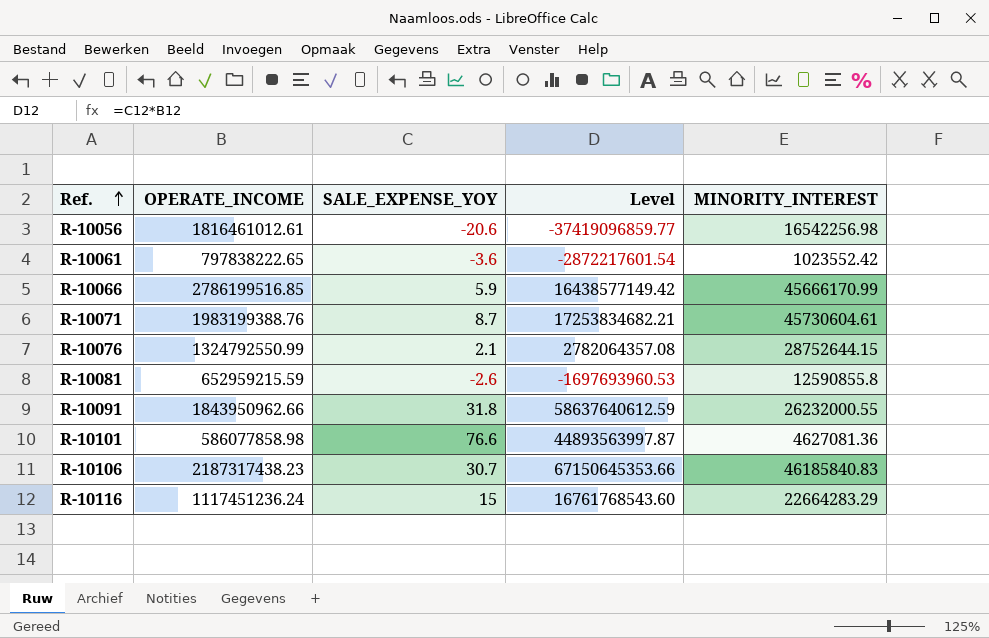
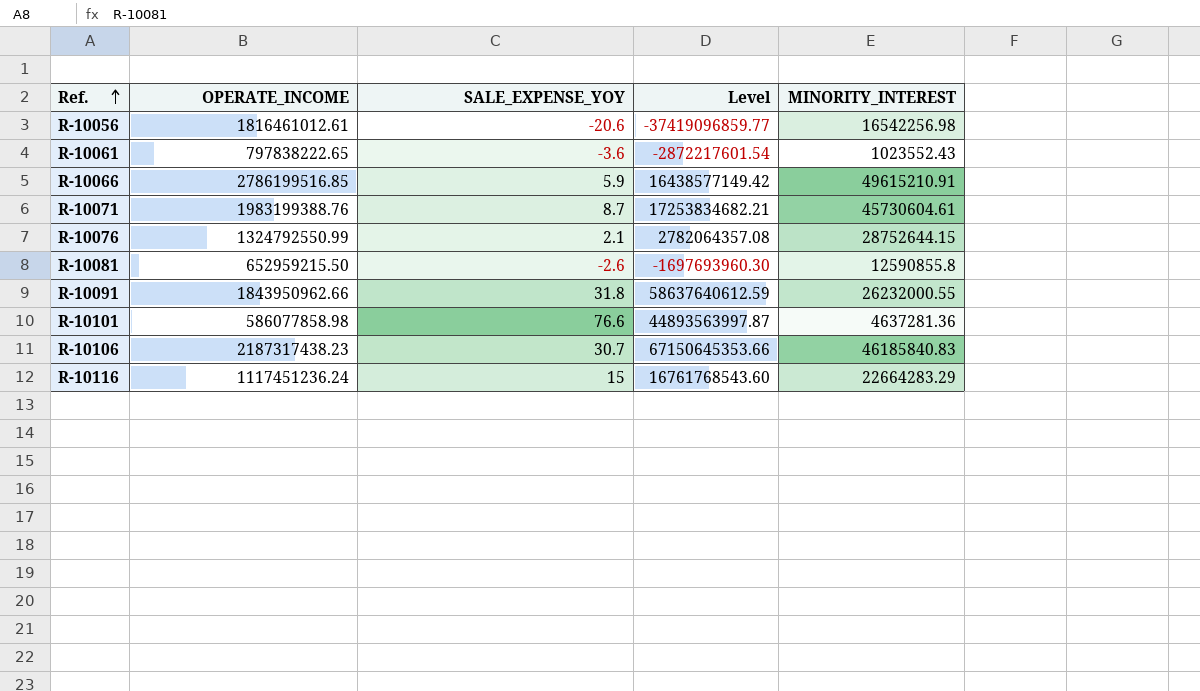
R-10061 | MINORITY_INTEREST: 1023552.42 -> 1023552.43
R-10066 | MINORITY_INTEREST: 45666170.99 -> 49615210.91
R-10081 | OPERATE_INCOME: 652959215.59 -> 652959215.50
R-10081 | Level: -1697693960.53 -> -1697693960.30
R-10101 | MINORITY_INTEREST: 4627081.36 -> 4637281.36

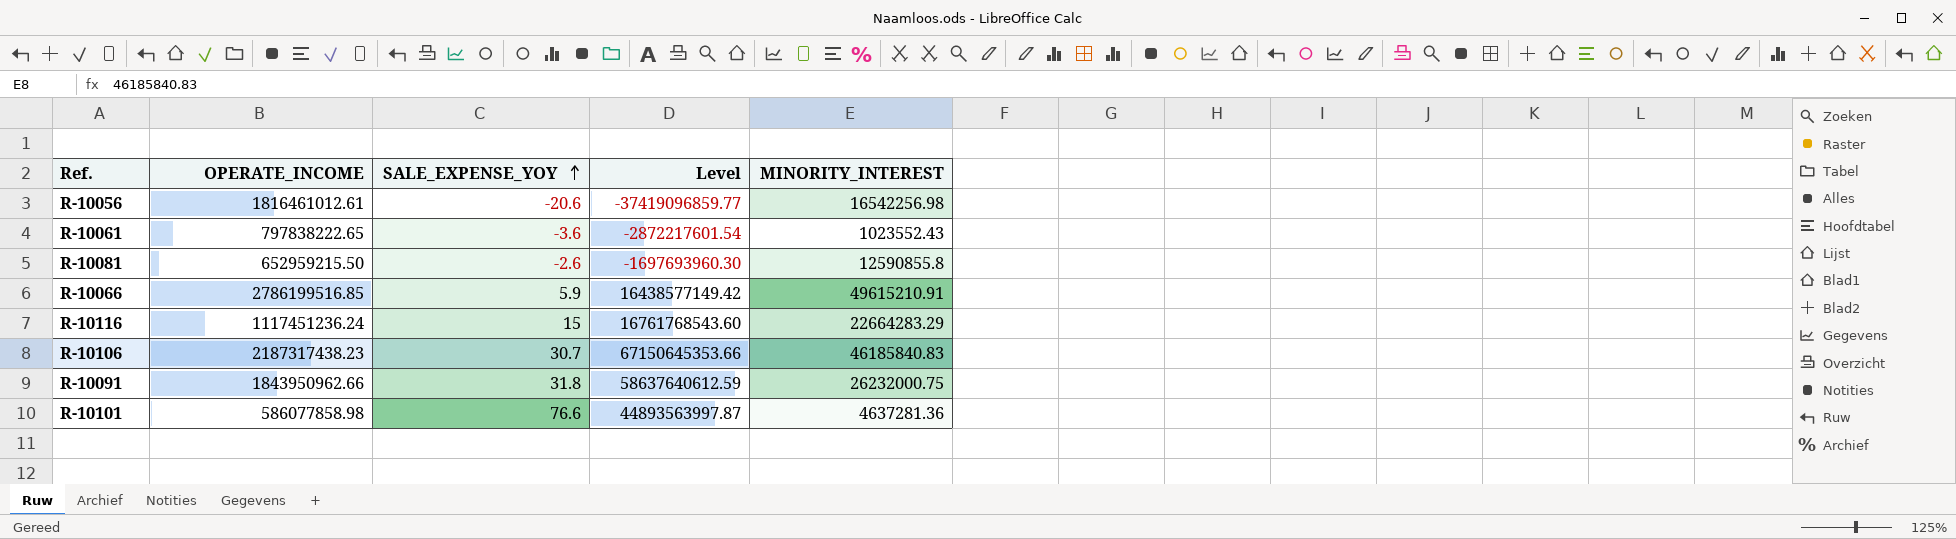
row order: Ref. ascending -> SALE_EXPENSE_YOY ascending
row R-10071: 1983199388.76 | 8.7 | 17253834682.21 | 45730604.61 -> none
row R-10076: 1324792550.99 | 2.1 | 2782064357.08 | 28752644.15 -> none
R-10091 | MINORITY_INTEREST: 26232000.55 -> 26232000.75

